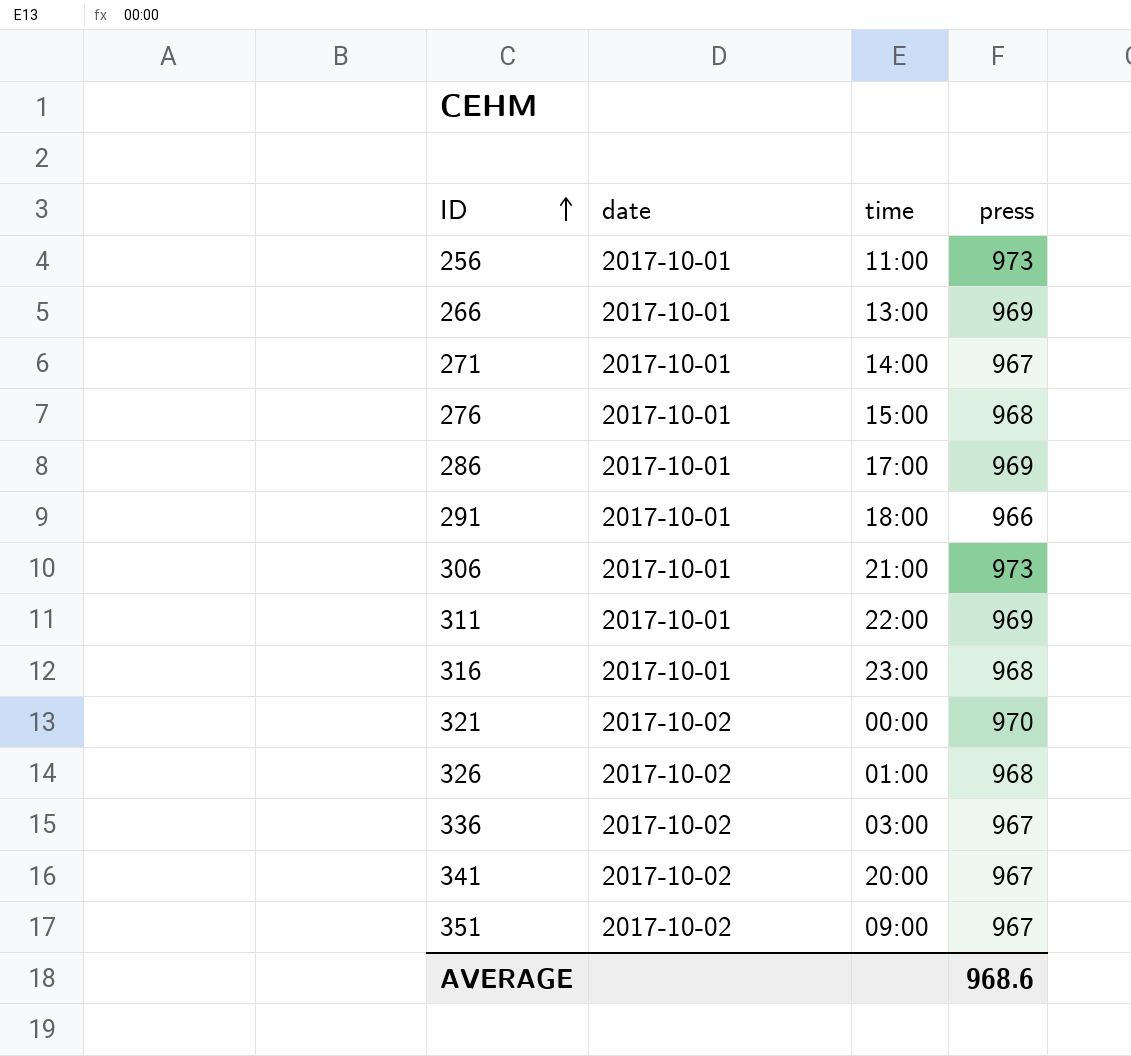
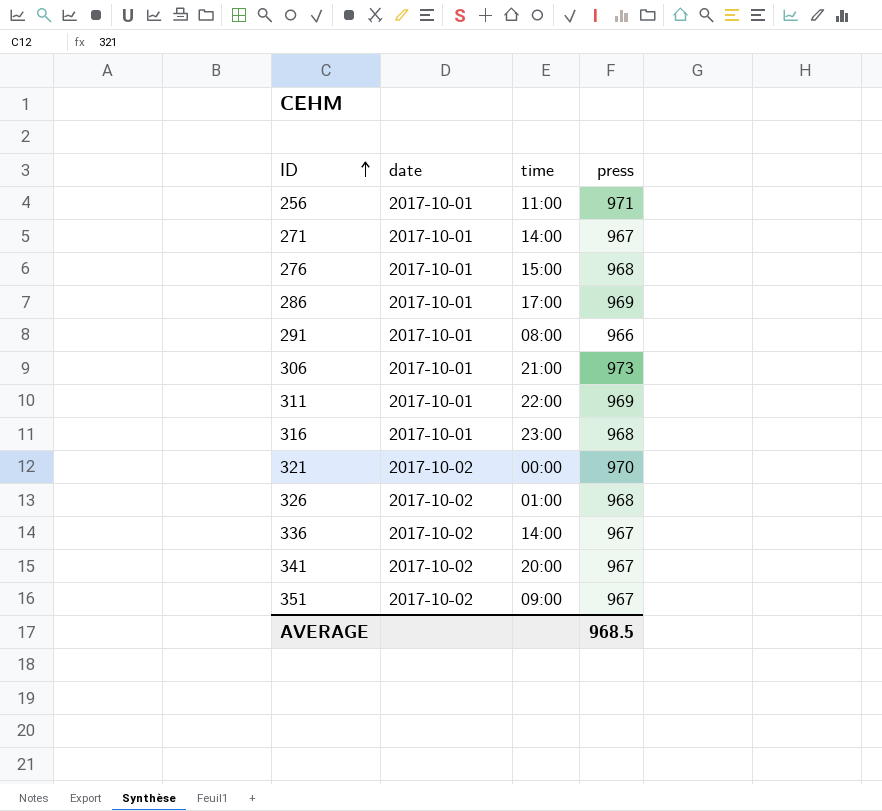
row 266: 2017-10-01 | 13:00 | 969 -> none
256 | press: 973 -> 971
291 | time: 18:00 -> 08:00
336 | time: 03:00 -> 14:00
AVERAGE | press: 968.6 -> 968.5

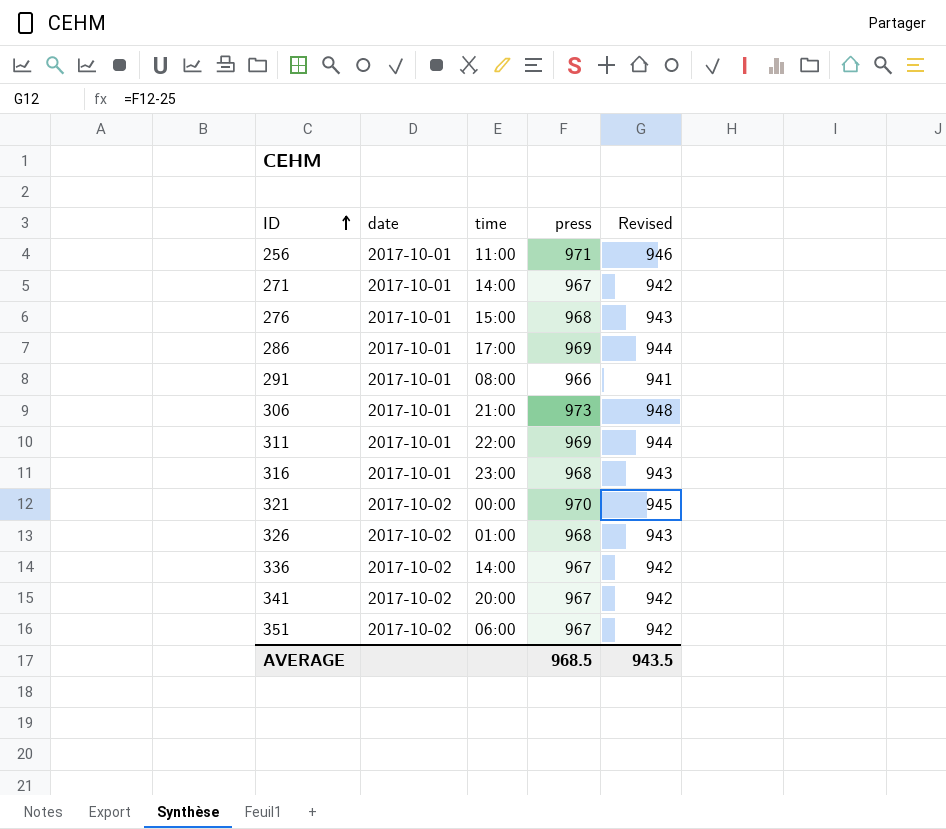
column Revised | formula: none -> [press] - 25
351 | time: 09:00 -> 06:00

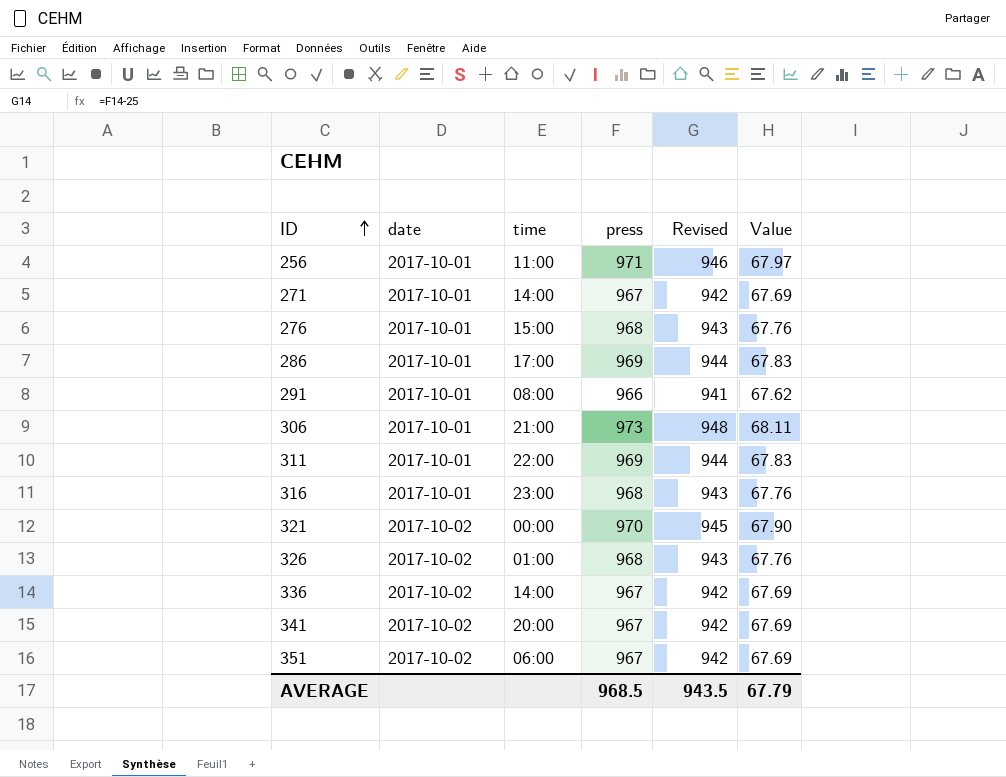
column Value | formula: none -> [press] * 0.07

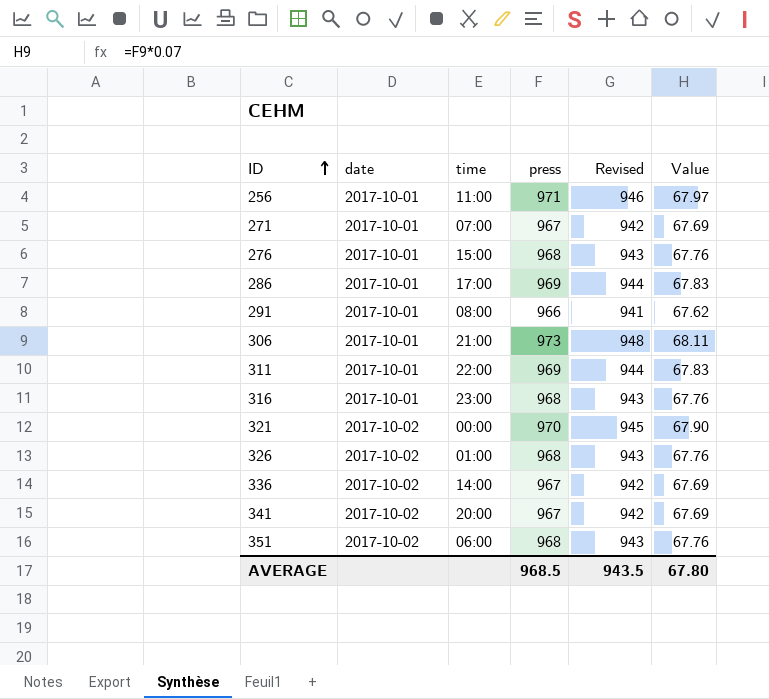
271 | time: 14:00 -> 07:00
351 | press: 967 -> 968
351 | Revised: 942 -> 943
351 | Value: 67.69 -> 67.76
AVERAGE | Value: 67.79 -> 67.80

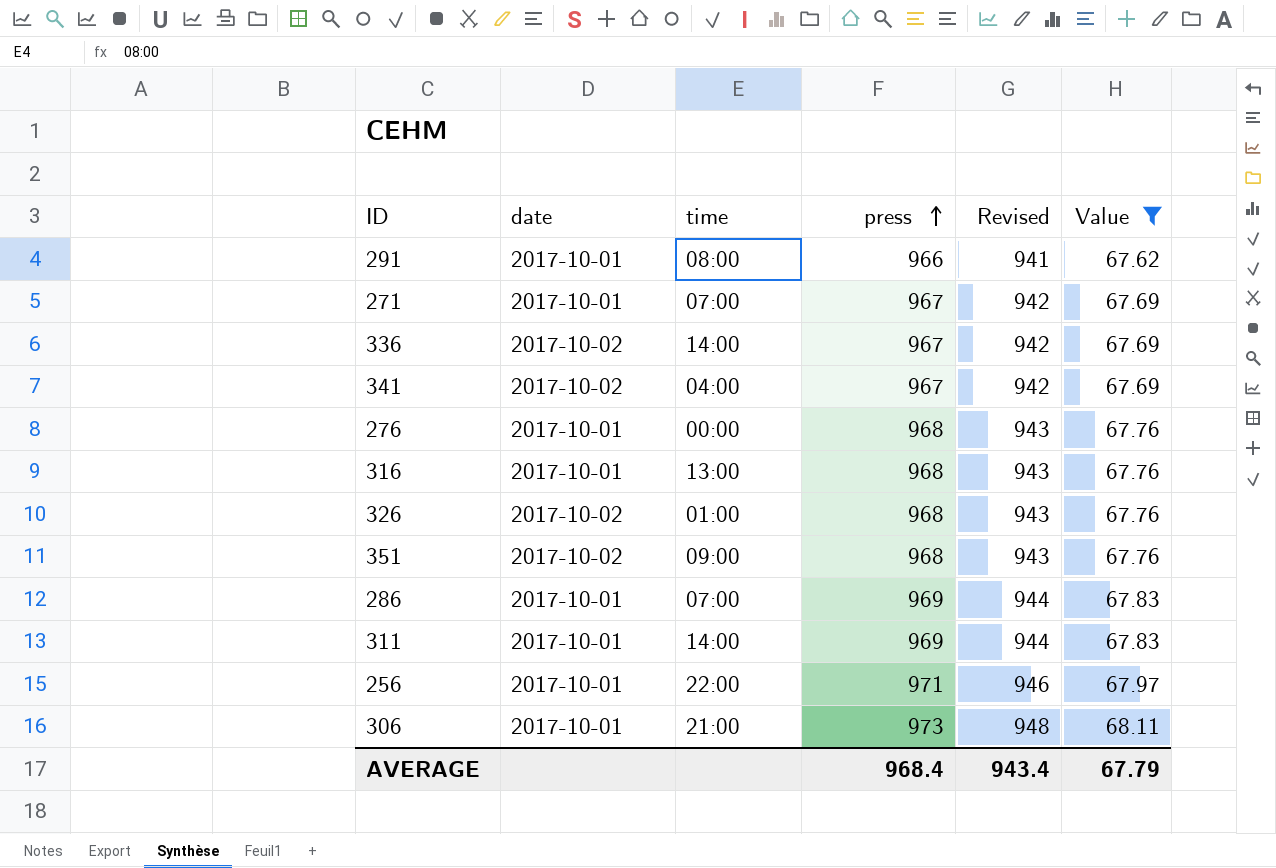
filter: none -> Value != 67.90
row order: ID ascending -> press ascending
341 | time: 20:00 -> 04:00
276 | time: 15:00 -> 00:00
316 | time: 23:00 -> 13:00
351 | time: 06:00 -> 09:00
286 | time: 17:00 -> 07:00
311 | time: 22:00 -> 14:00
256 | time: 11:00 -> 22:00
AVERAGE | press: 968.5 -> 968.4
AVERAGE | Revised: 943.5 -> 943.4
AVERAGE | Value: 67.80 -> 67.79

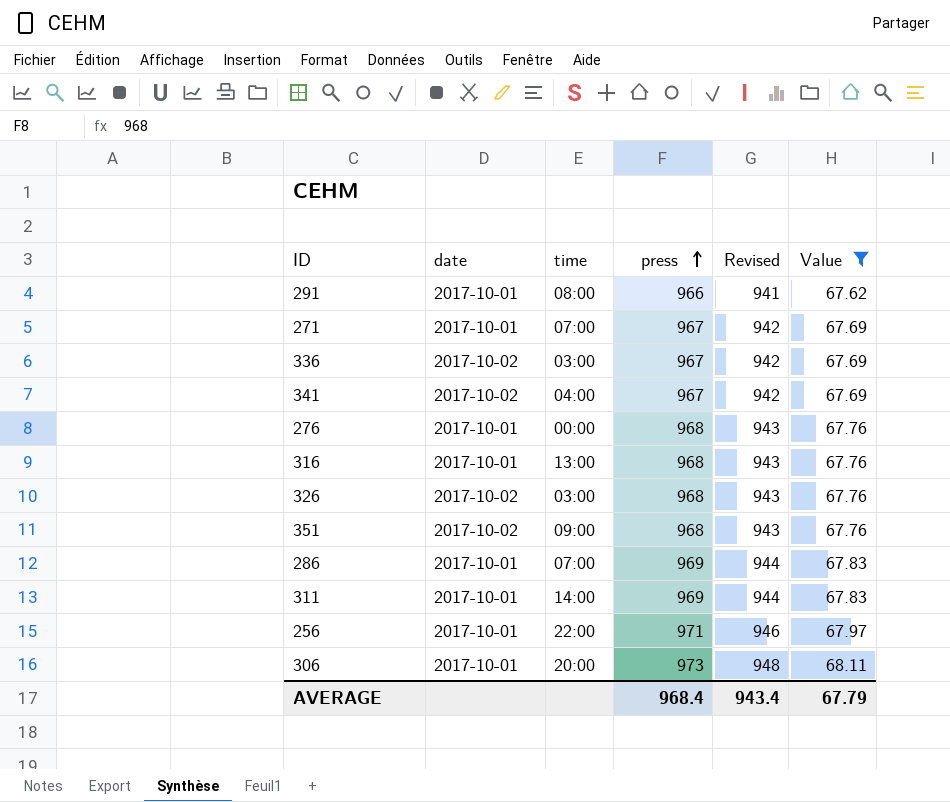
336 | time: 14:00 -> 03:00
326 | time: 01:00 -> 03:00
306 | time: 21:00 -> 20:00

